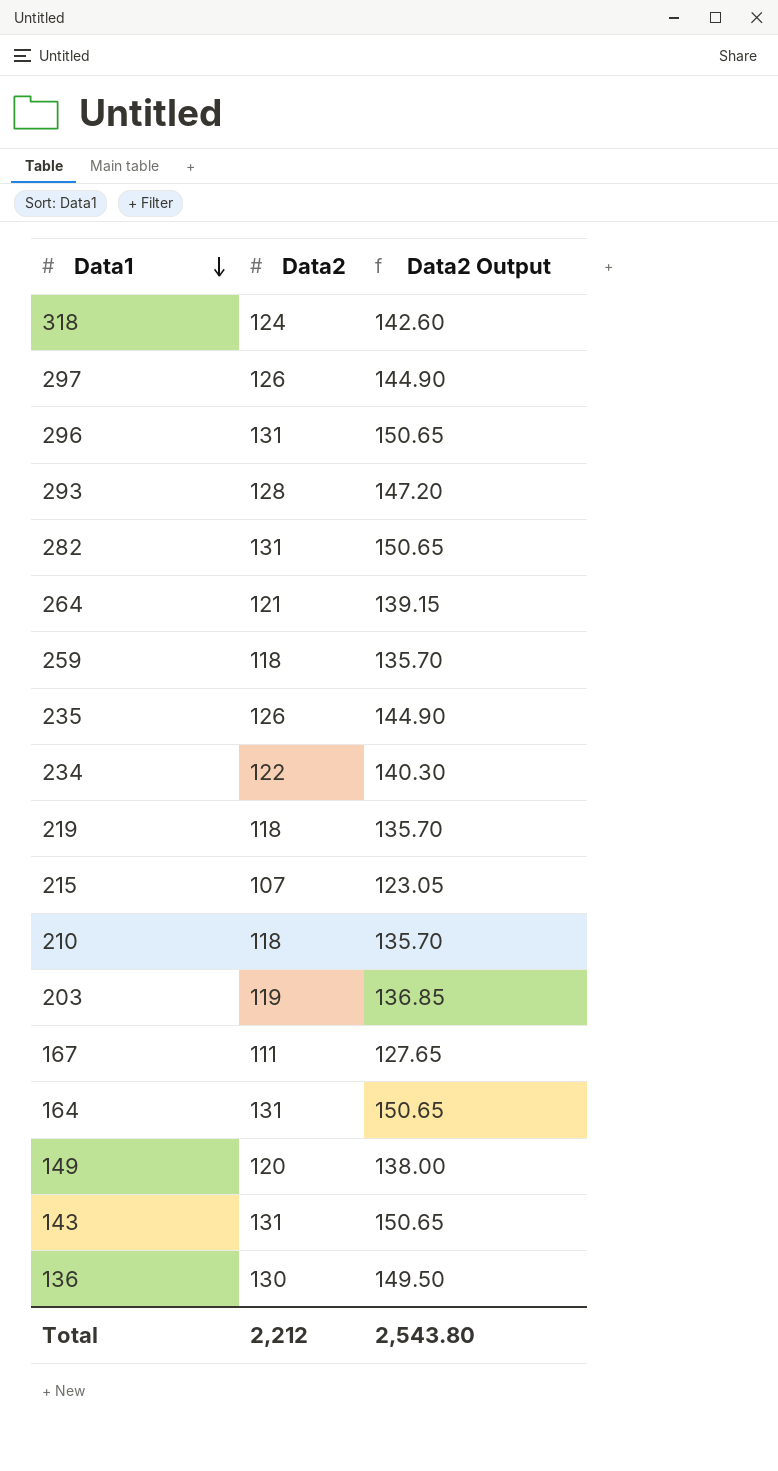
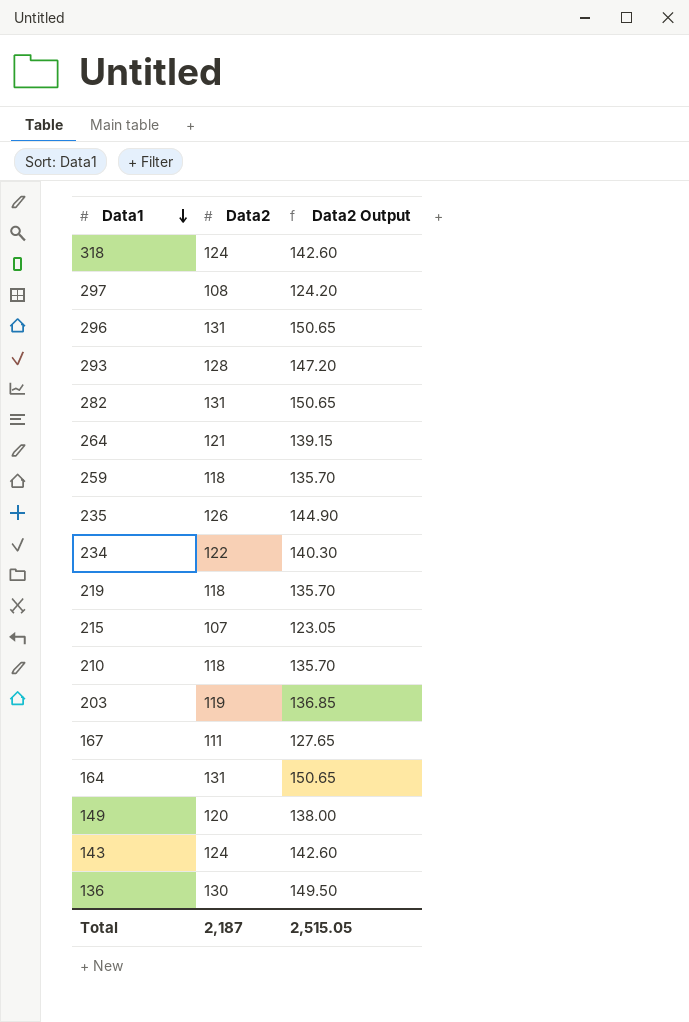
297 | Data2: 126 -> 108
297 | Data2 Output: 144.90 -> 124.20
143 | Data2: 131 -> 124
143 | Data2 Output: 150.65 -> 142.60
Total | Data2: 2,212 -> 2,187
Total | Data2 Output: 2,543.80 -> 2,515.05

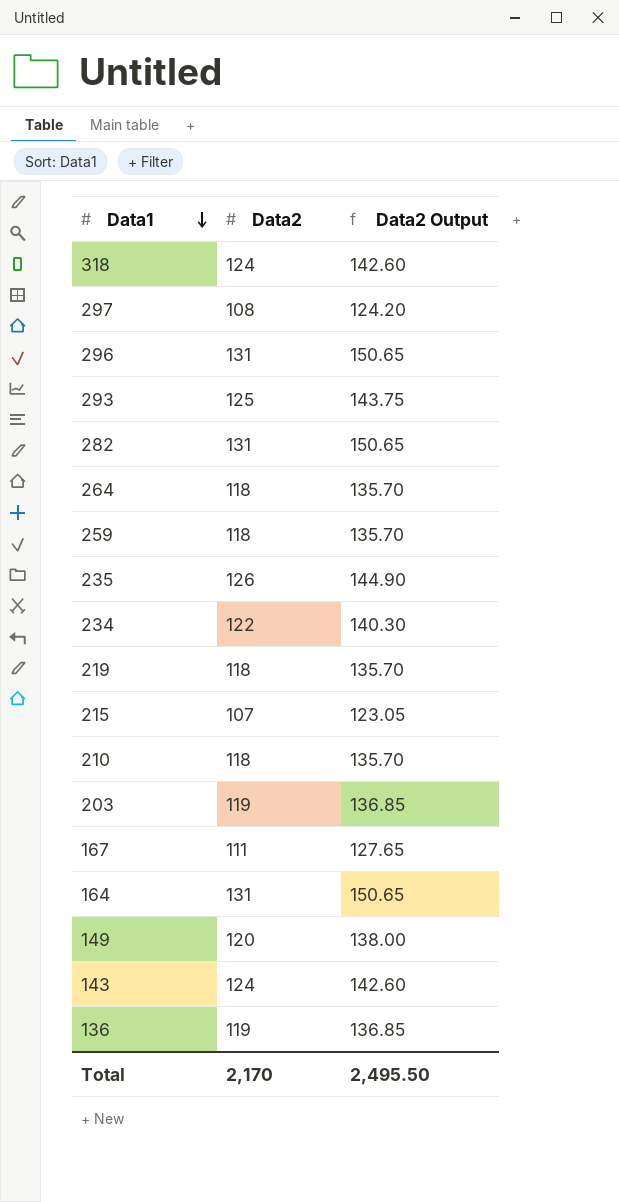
293 | Data2: 128 -> 125
293 | Data2 Output: 147.20 -> 143.75
264 | Data2: 121 -> 118
264 | Data2 Output: 139.15 -> 135.70
136 | Data2: 130 -> 119
136 | Data2 Output: 149.50 -> 136.85
Total | Data2: 2,187 -> 2,170
Total | Data2 Output: 2,515.05 -> 2,495.50

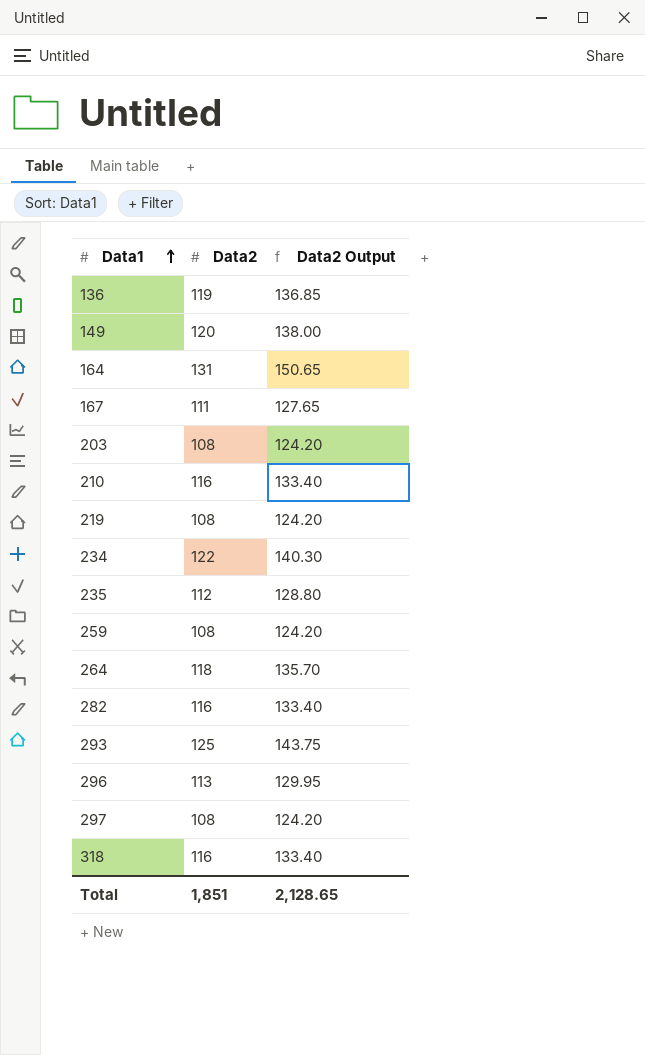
row order: Data1 descending -> Data1 ascending
row 215: 107 | 123.05 -> none
row 143: 124 | 142.60 -> none
203 | Data2: 119 -> 108
203 | Data2 Output: 136.85 -> 124.20
210 | Data2: 118 -> 116
210 | Data2 Output: 135.70 -> 133.40
219 | Data2: 118 -> 108
219 | Data2 Output: 135.70 -> 124.20
235 | Data2: 126 -> 112
235 | Data2 Output: 144.90 -> 128.80
259 | Data2: 118 -> 108
259 | Data2 Output: 135.70 -> 124.20
282 | Data2: 131 -> 116
282 | Data2 Output: 150.65 -> 133.40
296 | Data2: 131 -> 113
296 | Data2 Output: 150.65 -> 129.95
318 | Data2: 124 -> 116
318 | Data2 Output: 142.60 -> 133.40
Total | Data2: 2,170 -> 1,851
Total | Data2 Output: 2,495.50 -> 2,128.65

